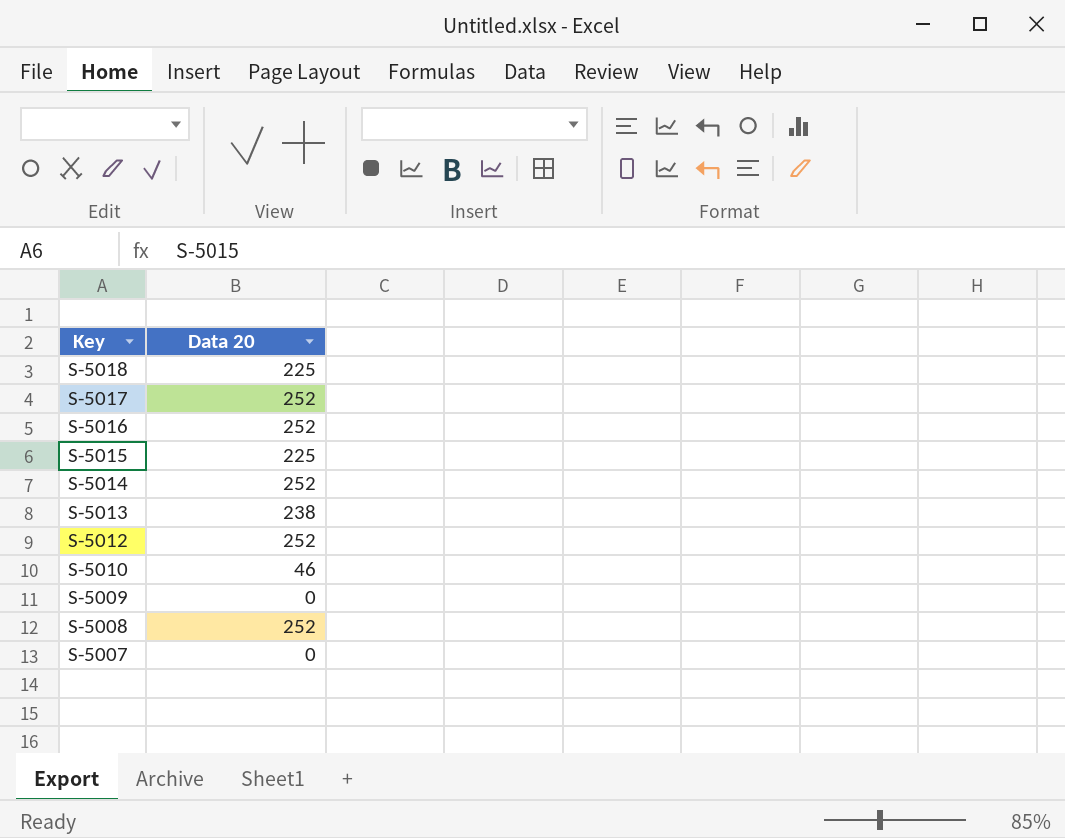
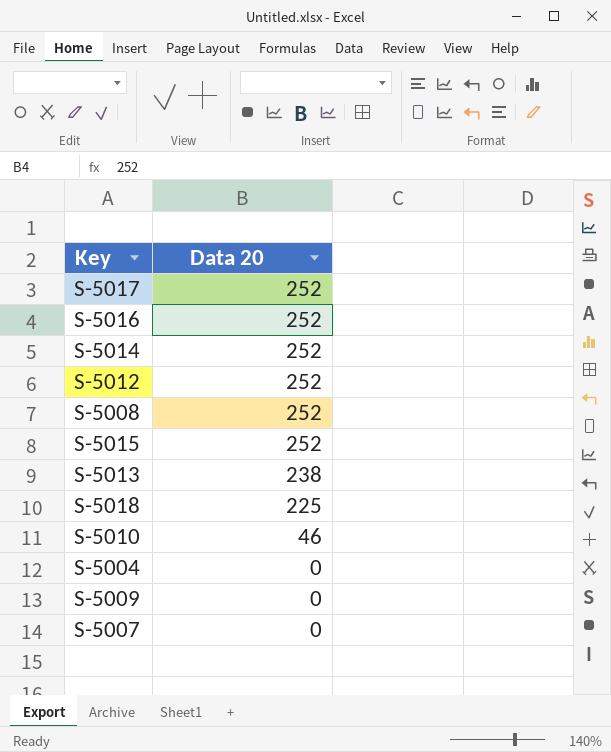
row order: Key descending -> Data 20 descending
S-5015 | Data 20: 225 -> 252
row S-5004: none -> 0

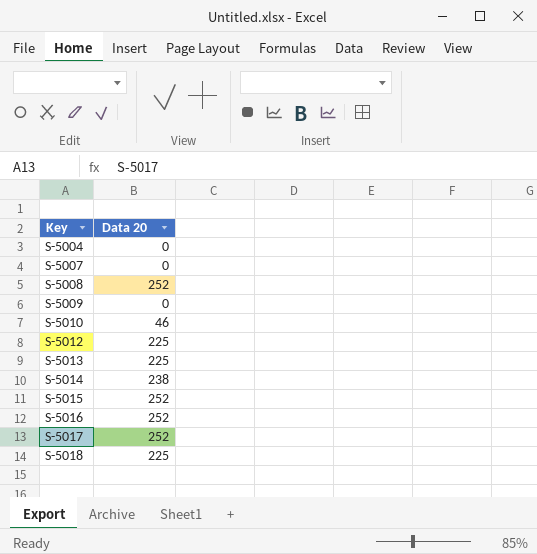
row order: Data 20 descending -> Key ascending
S-5012 | Data 20: 252 -> 225
S-5013 | Data 20: 238 -> 225
S-5014 | Data 20: 252 -> 238

